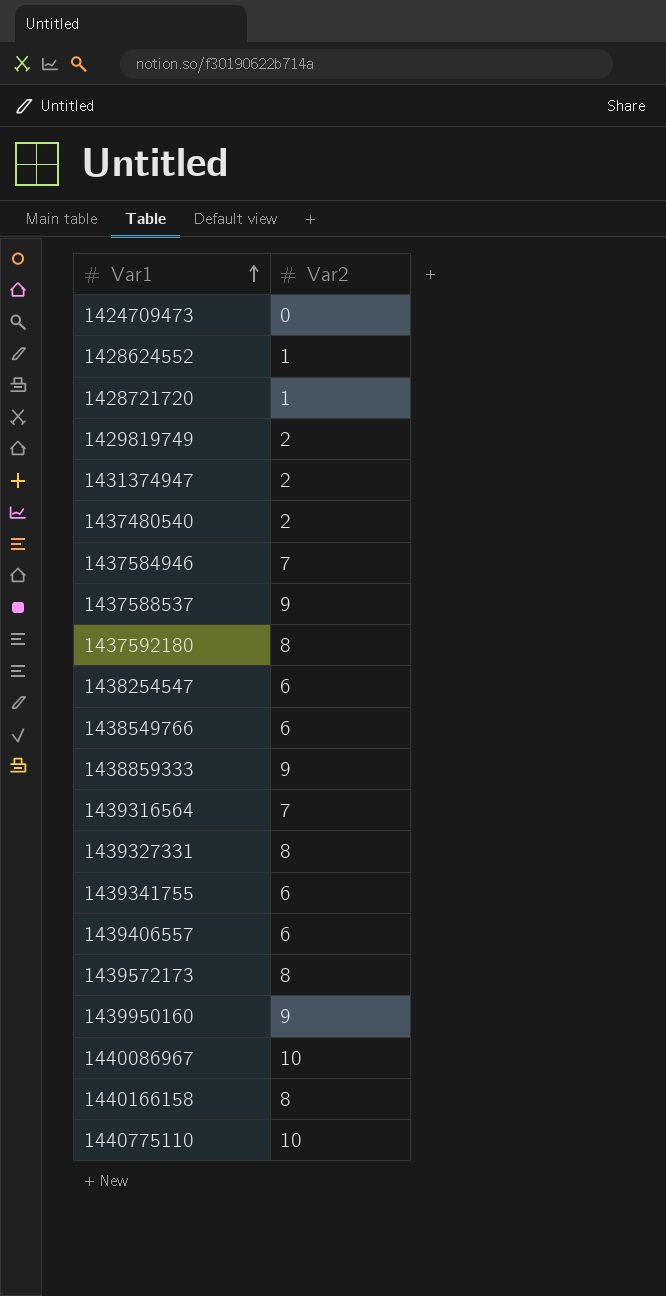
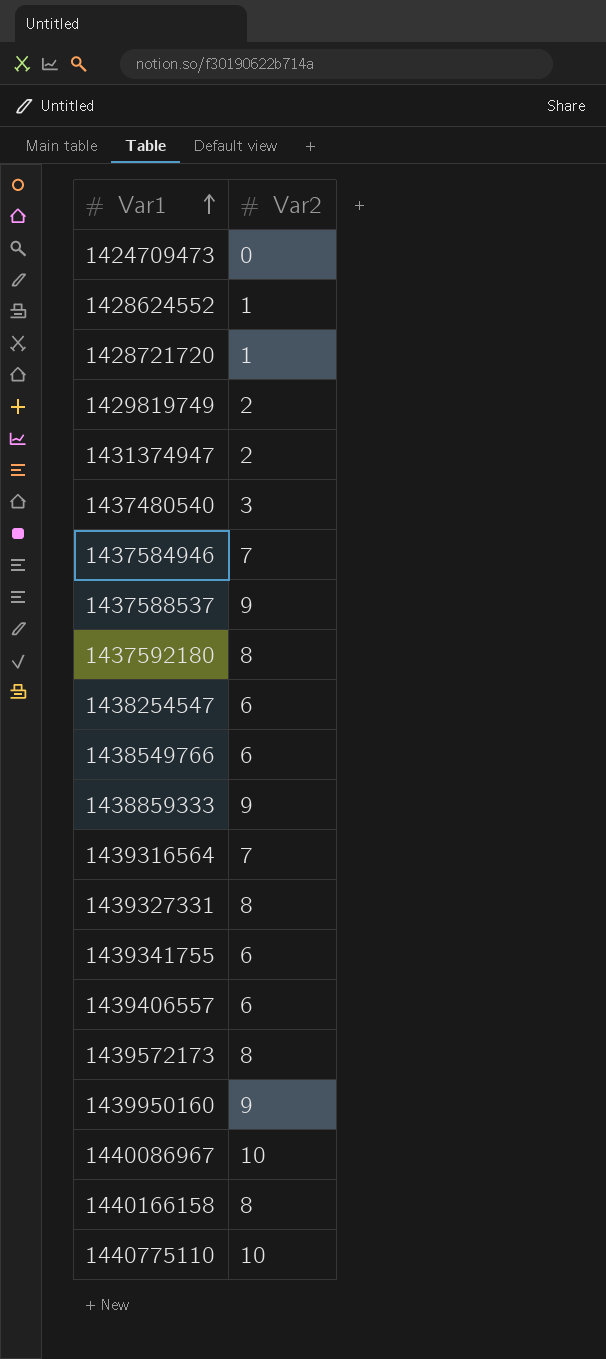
1437480540 | Var2: 2 -> 3

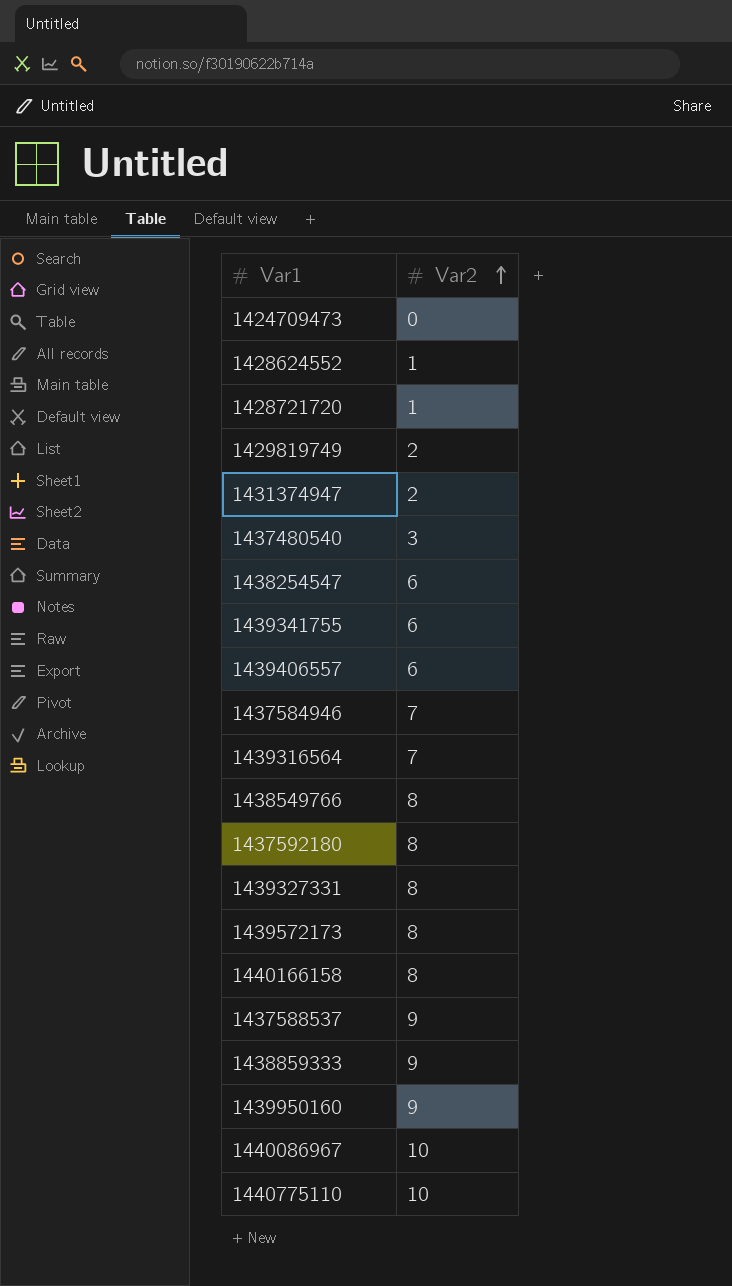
row order: Var1 ascending -> Var2 ascending
1438549766 | Var2: 6 -> 8

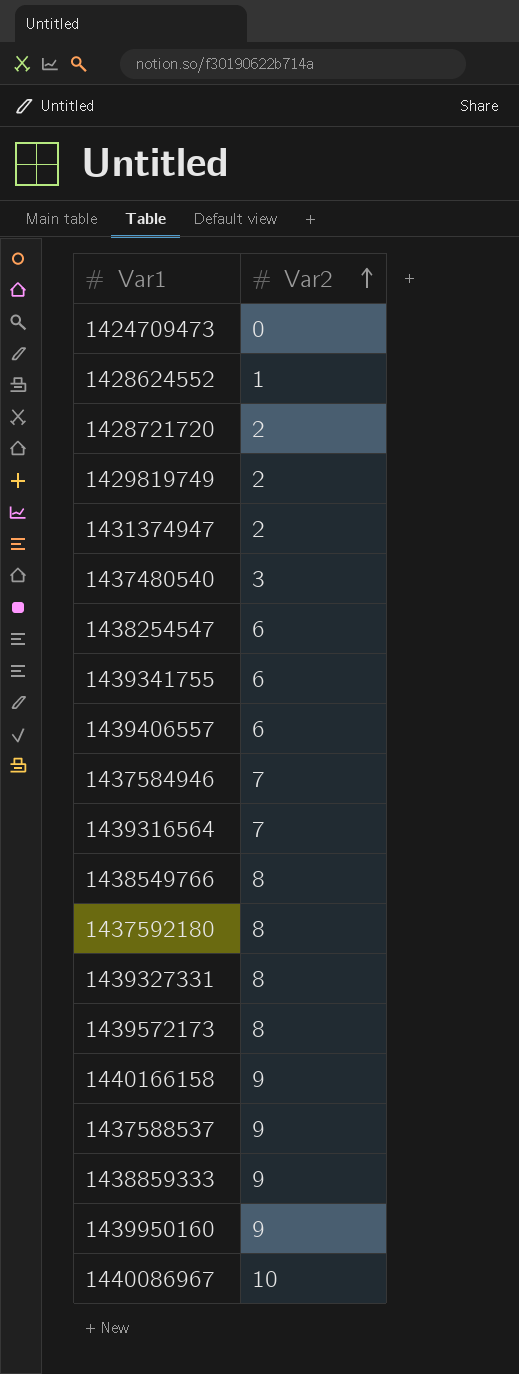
row 1440775110: 10 -> none
1428721720 | Var2: 1 -> 2
1440166158 | Var2: 8 -> 9

